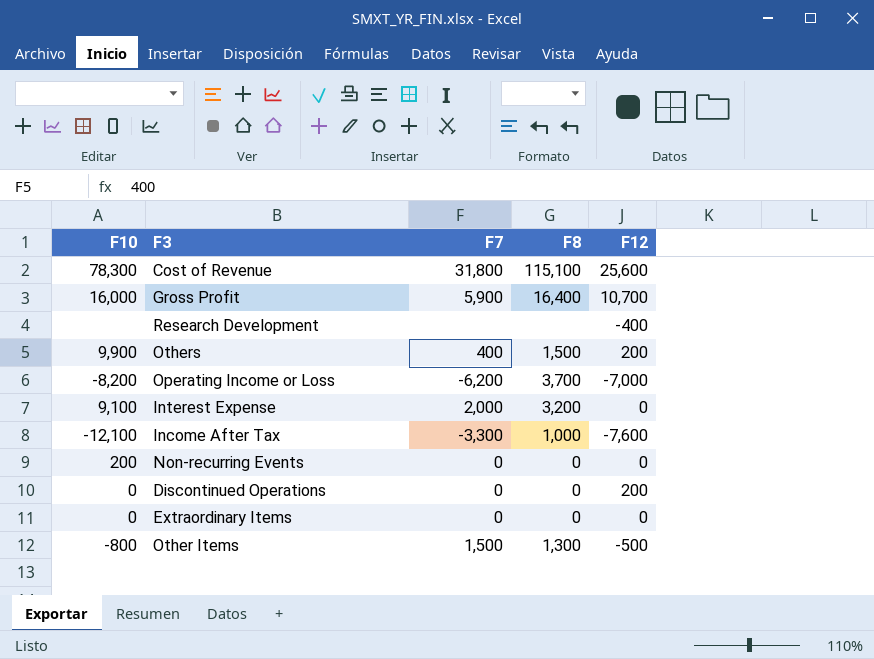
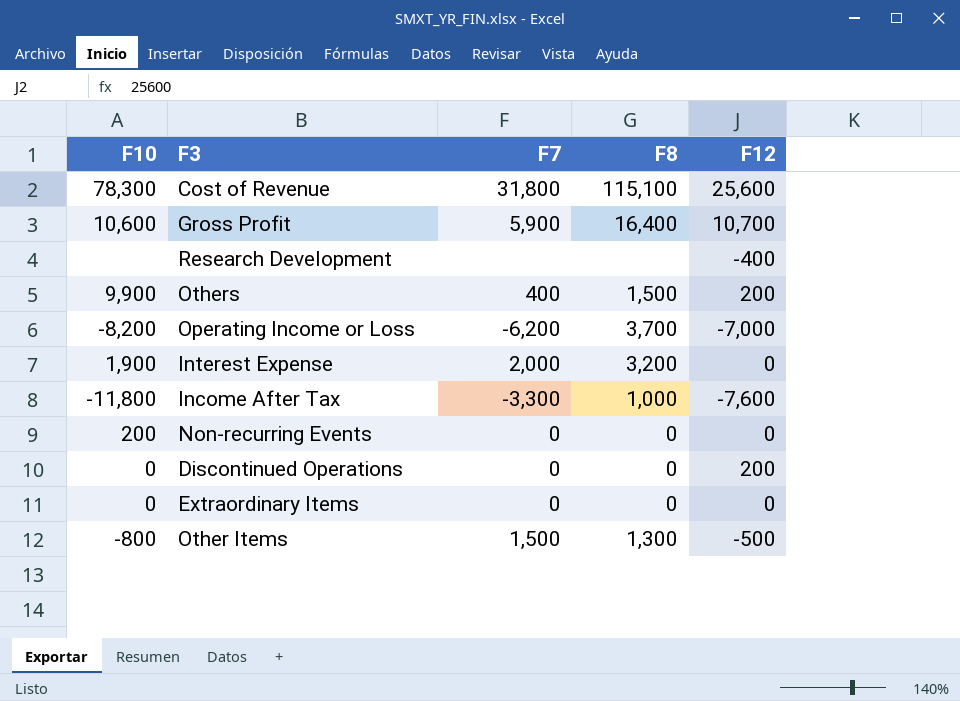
Gross Profit | F10: 16,000 -> 10,600
Interest Expense | F10: 9,100 -> 1,900
Income After Tax | F10: -12,100 -> -11,800

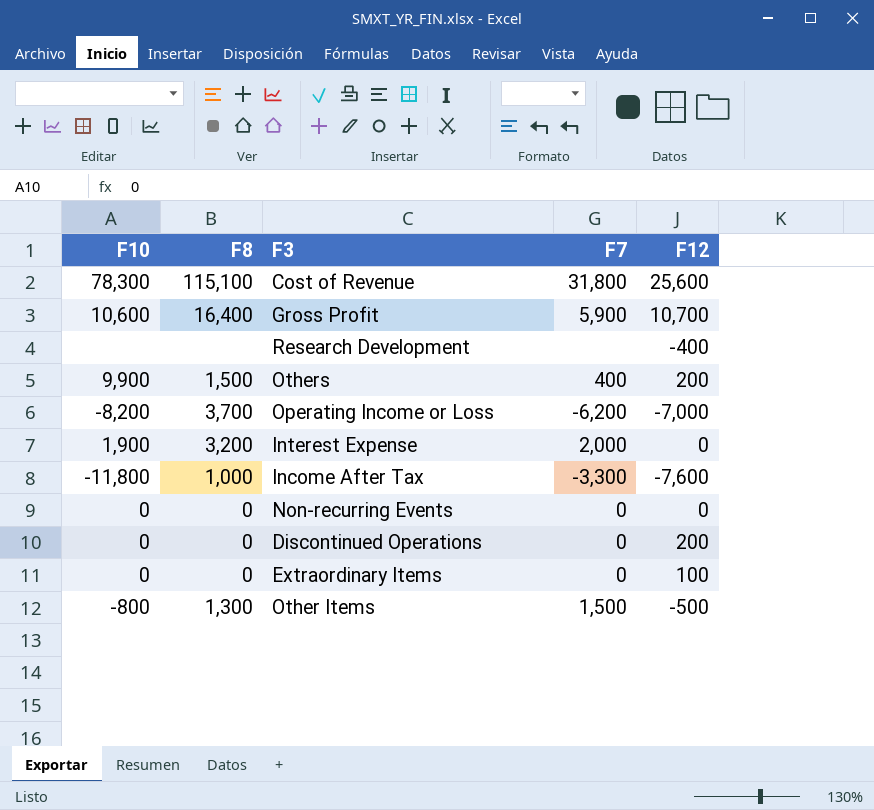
column F8 | position: 4 -> 2
Non-recurring Events | F10: 200 -> 0
Extraordinary Items | F12: 0 -> 100

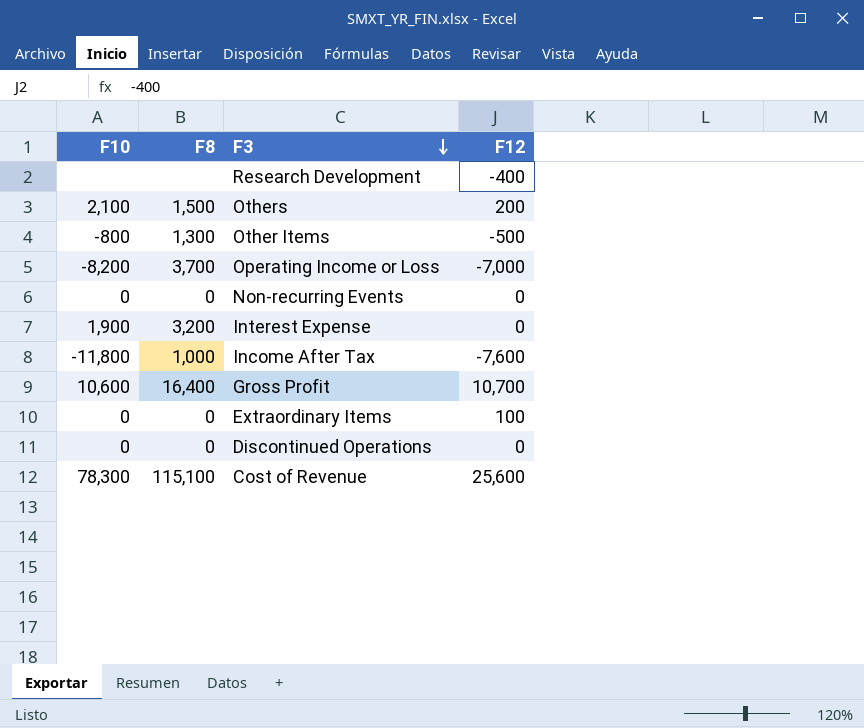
row order: none -> F3 descending
column F7 | position: 4 -> none
Others | F10: 9,900 -> 2,100
Discontinued Operations | F12: 200 -> 0

